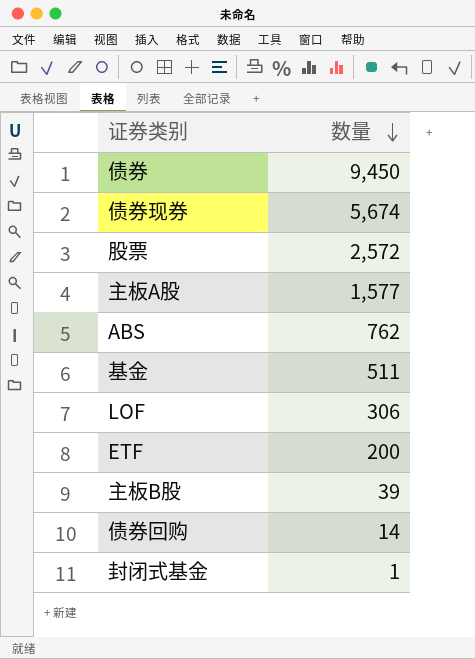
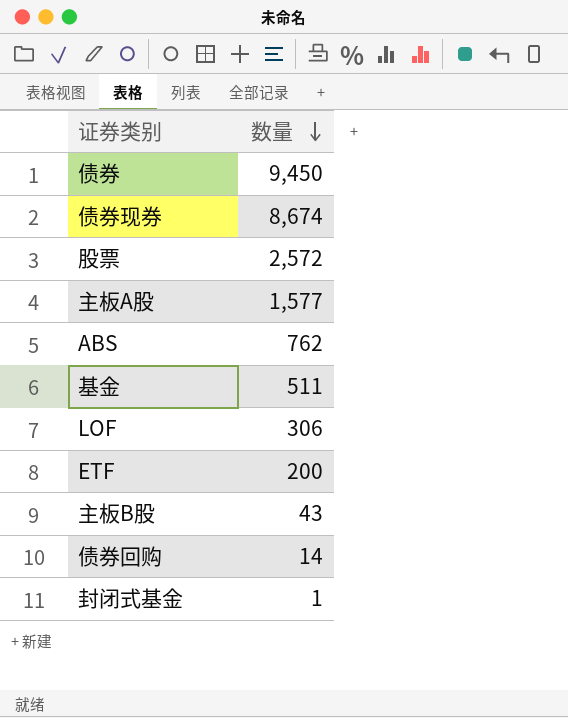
债券现券 | 数量: 5,674 -> 8,674
主板B股 | 数量: 39 -> 43

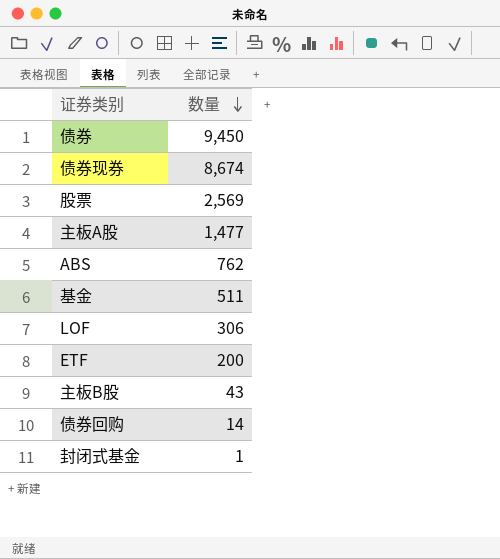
股票 | 数量: 2,572 -> 2,569
主板A股 | 数量: 1,577 -> 1,477

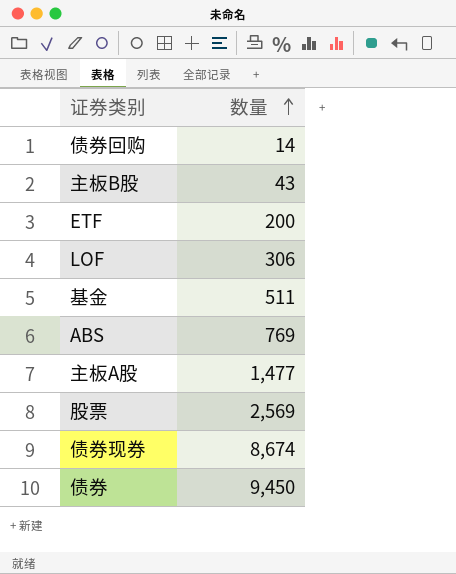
row order: 数量 descending -> 数量 ascending
row 封闭式基金: 1 -> none
ABS | 数量: 762 -> 769

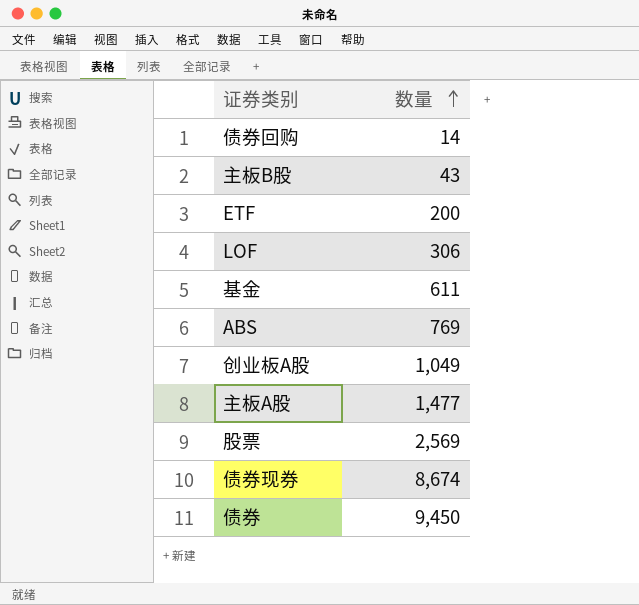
基金 | 数量: 511 -> 611
row 创业板A股: none -> 1,049

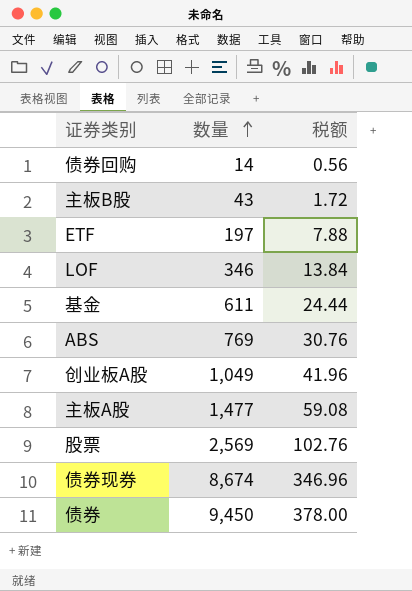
column 税额 | formula: none -> [数量] * 0.04
ETF | 数量: 200 -> 197
LOF | 数量: 306 -> 346

